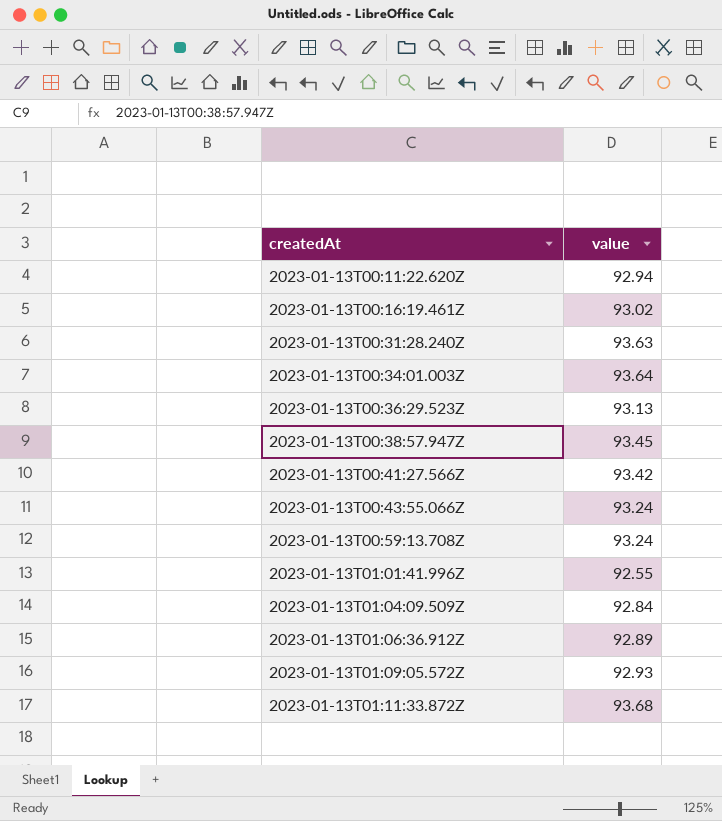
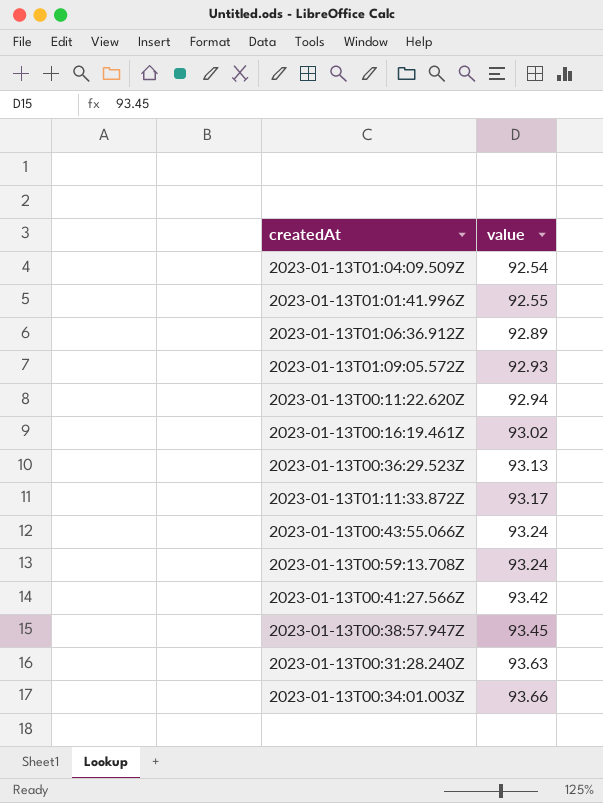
row order: createdAt ascending -> value ascending
2023-01-13T01:04:09.509Z | value: 92.84 -> 92.54
2023-01-13T01:11:33.872Z | value: 93.68 -> 93.17
2023-01-13T00:34:01.003Z | value: 93.64 -> 93.66

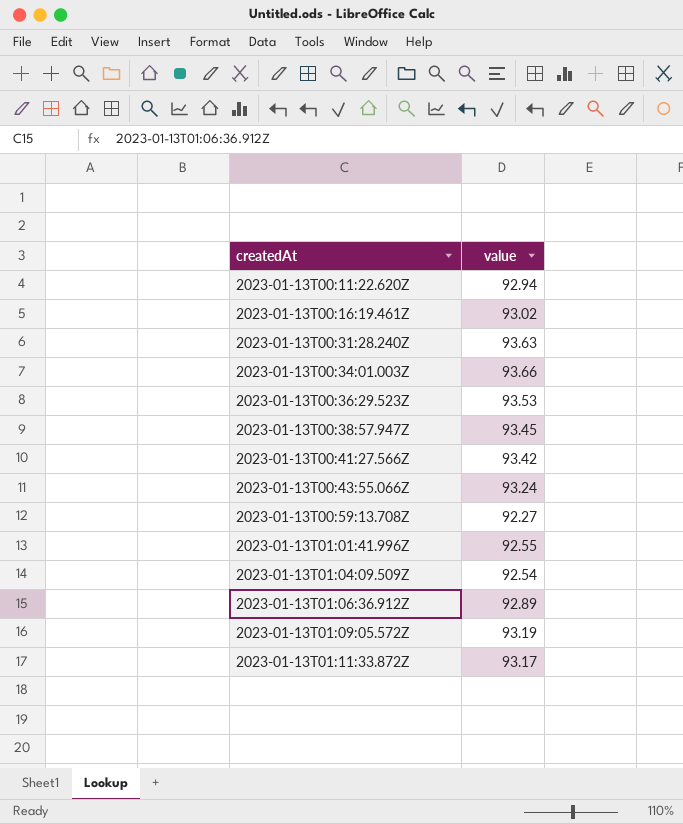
row order: value ascending -> createdAt ascending
2023-01-13T00:36:29.523Z | value: 93.13 -> 93.53
2023-01-13T00:59:13.708Z | value: 93.24 -> 92.27
2023-01-13T01:09:05.572Z | value: 92.93 -> 93.19

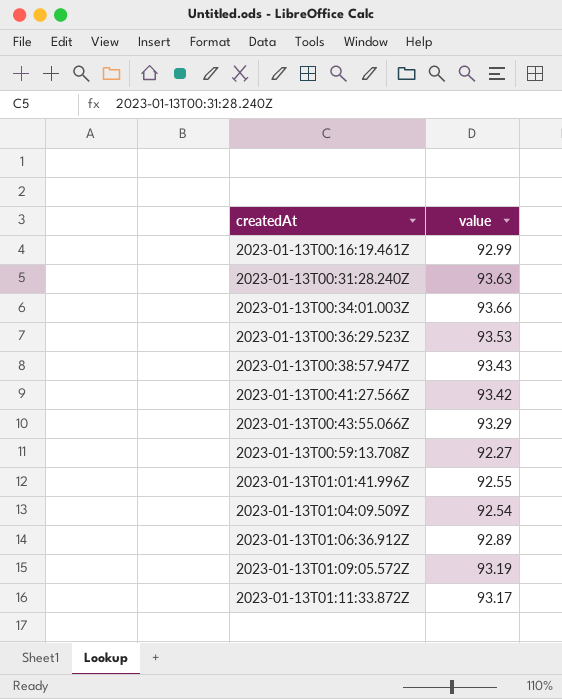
row 2023-01-13T00:11:22.620Z: 92.94 -> none
2023-01-13T00:16:19.461Z | value: 93.02 -> 92.99
2023-01-13T00:38:57.947Z | value: 93.45 -> 93.43
2023-01-13T00:43:55.066Z | value: 93.24 -> 93.29

